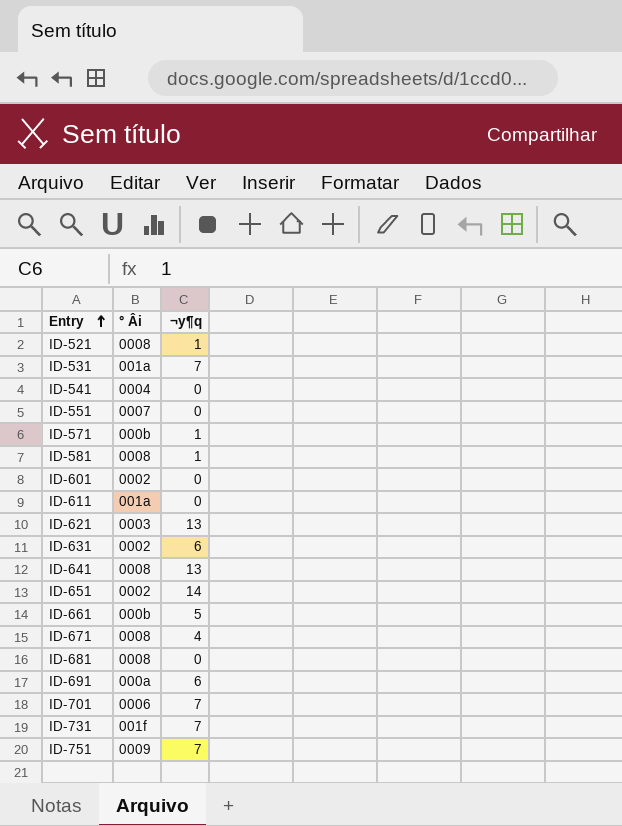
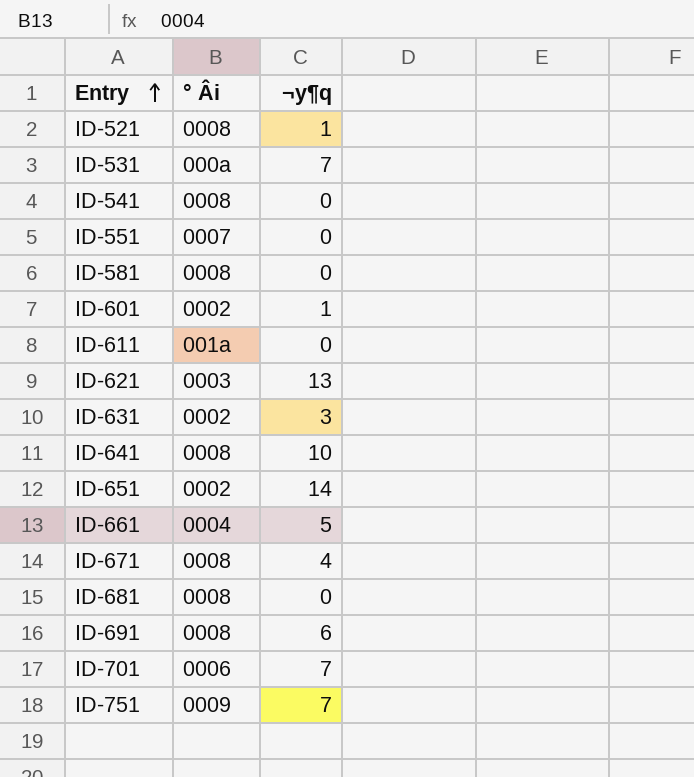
row ID-571: 000b | 1 -> none
row ID-731: 001f | 7 -> none
ID-531 | ° Âi: 001a -> 000a
ID-541 | ° Âi: 0004 -> 0008
ID-581 | ¬y¶q: 1 -> 0
ID-601 | ¬y¶q: 0 -> 1
ID-631 | ¬y¶q: 6 -> 3
ID-641 | ¬y¶q: 13 -> 10
ID-661 | ° Âi: 000b -> 0004
ID-691 | ° Âi: 000a -> 0008

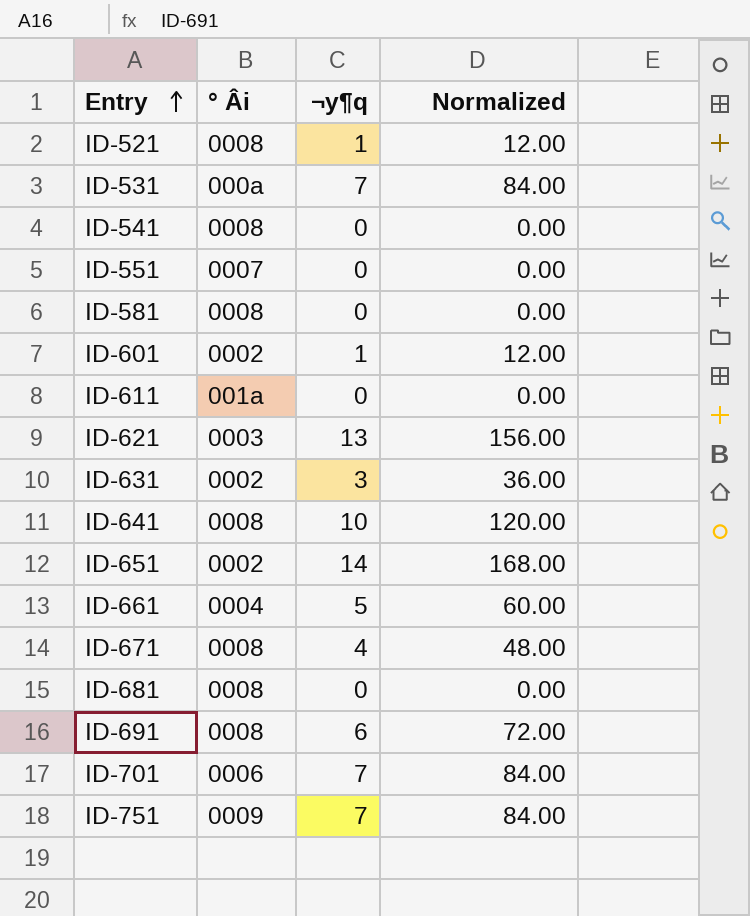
column Normalized | formula: none -> [¬y¶q] * 12

